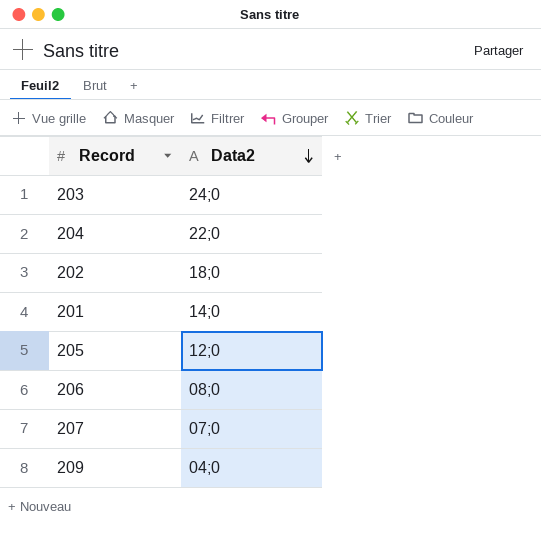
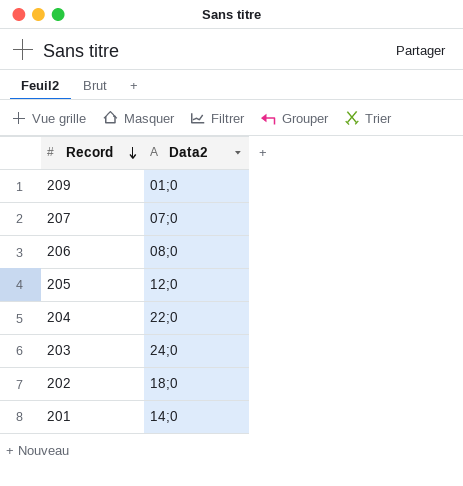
row order: Data2 descending -> Record descending
209 | Data2: 04;0 -> 01;0

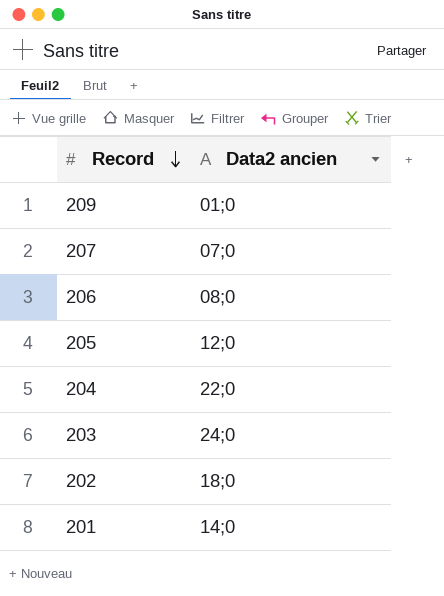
column name: Data2 -> Data2 ancien

